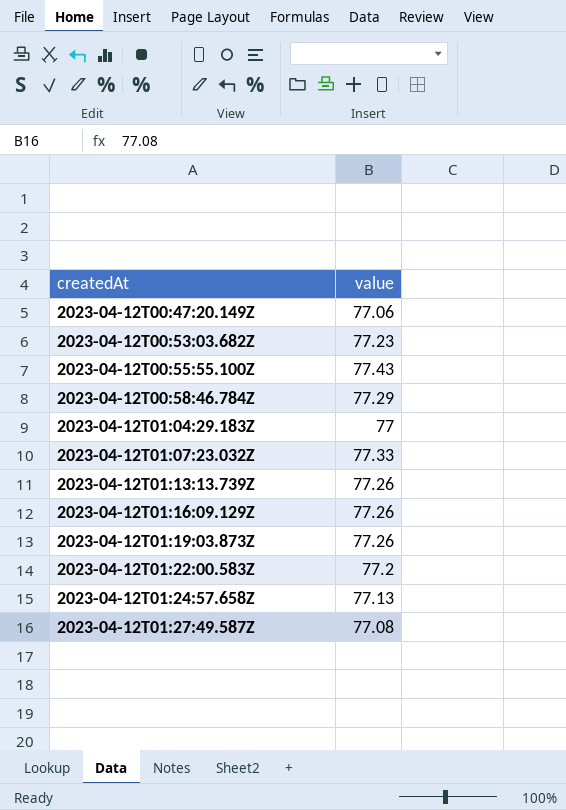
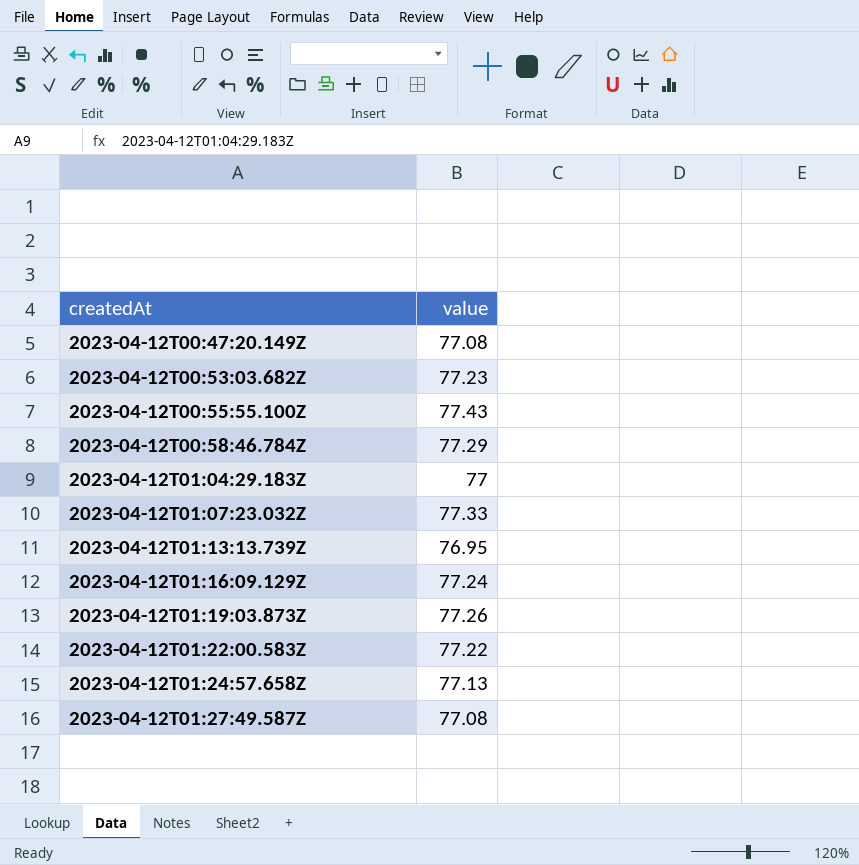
2023-04-12T00:47:20.149Z | value: 77.06 -> 77.08
2023-04-12T01:13:13.739Z | value: 77.26 -> 76.95
2023-04-12T01:16:09.129Z | value: 77.26 -> 77.24
2023-04-12T01:22:00.583Z | value: 77.2 -> 77.22

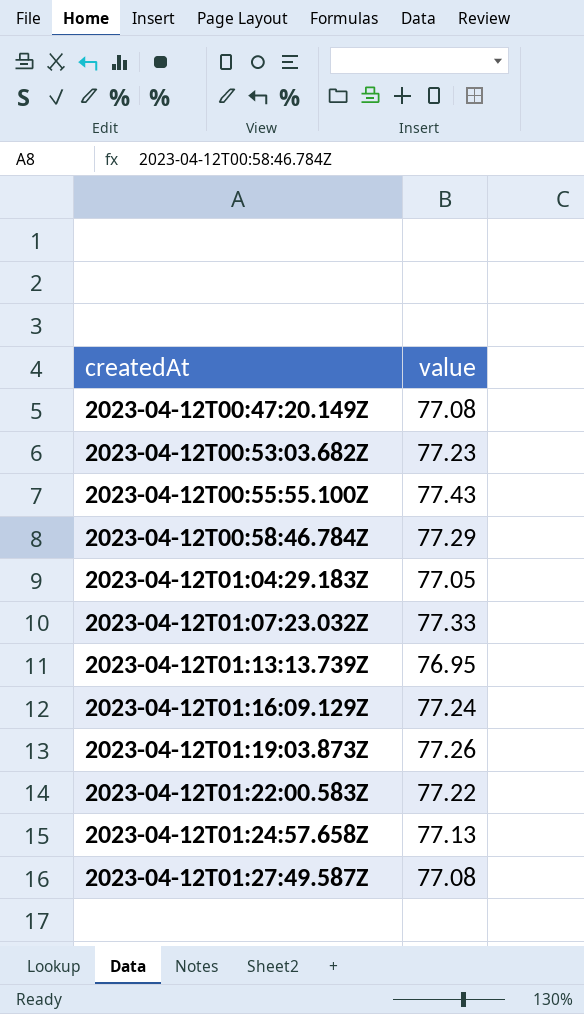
2023-04-12T01:04:29.183Z | value: 77 -> 77.05

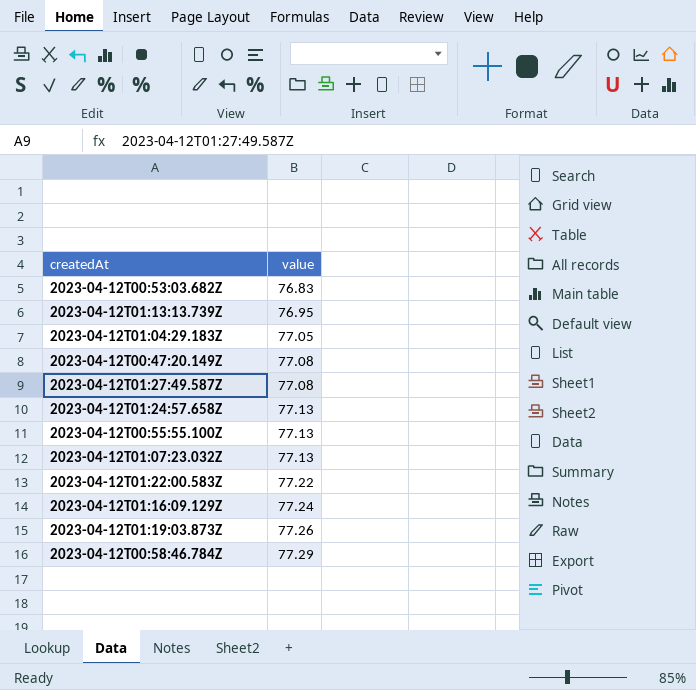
row order: createdAt ascending -> value ascending
2023-04-12T00:53:03.682Z | value: 77.23 -> 76.83
2023-04-12T00:55:55.100Z | value: 77.43 -> 77.13
2023-04-12T01:07:23.032Z | value: 77.33 -> 77.13

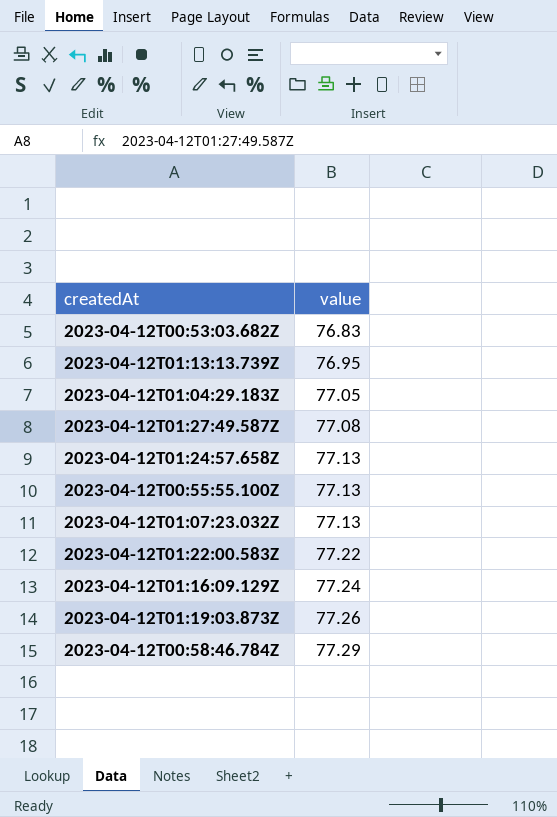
row 2023-04-12T00:47:20.149Z: 77.08 -> none

